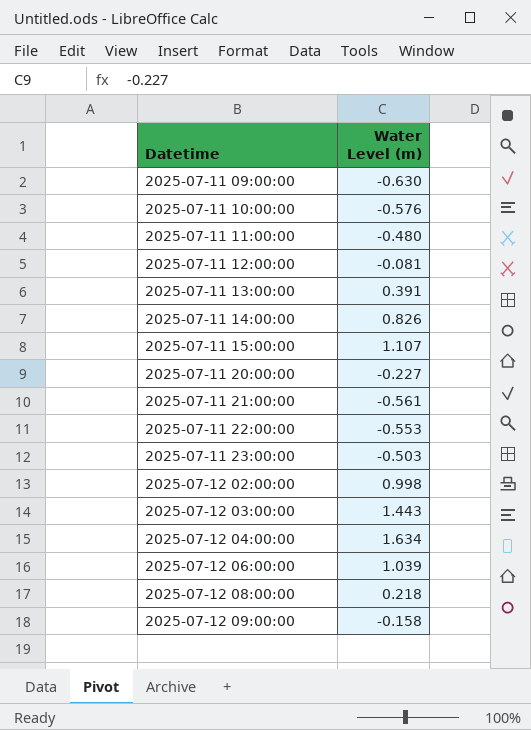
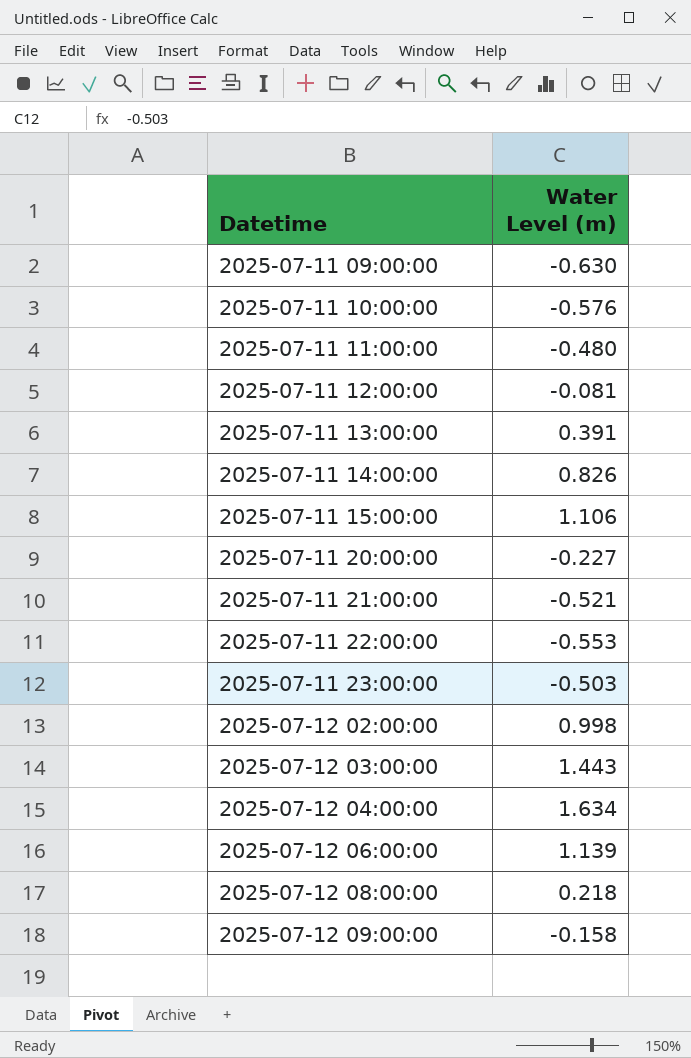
2025-07-11 15:00:00 | Water Level (m): 1.107 -> 1.106
2025-07-11 21:00:00 | Water Level (m): -0.561 -> -0.521
2025-07-12 06:00:00 | Water Level (m): 1.039 -> 1.139

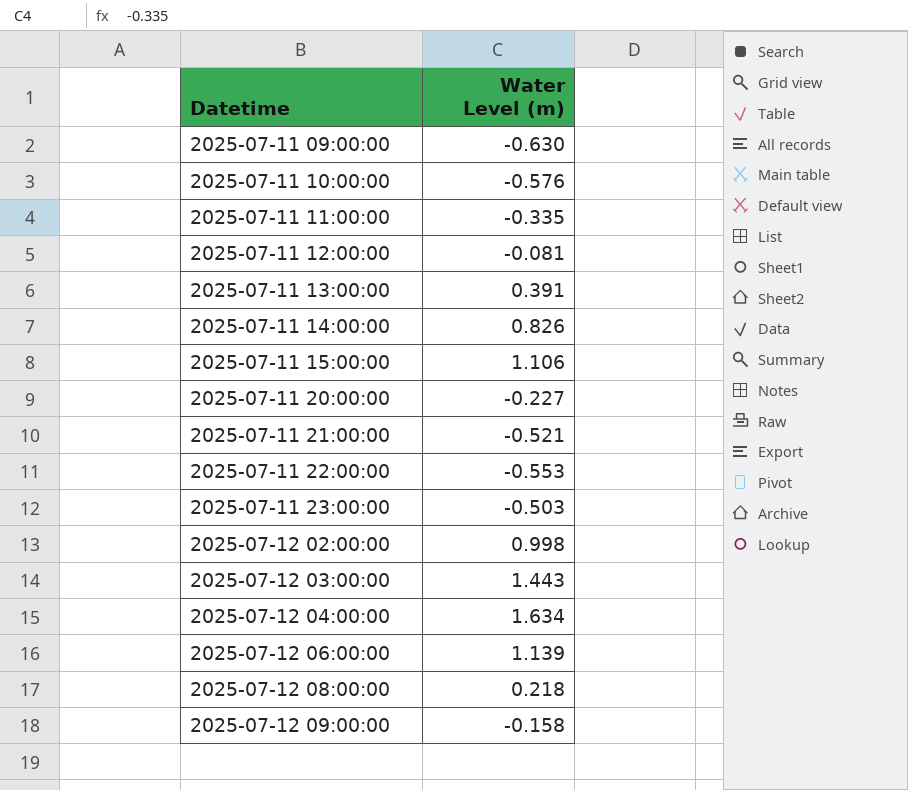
2025-07-11 11:00:00 | Water Level (m): -0.480 -> -0.335

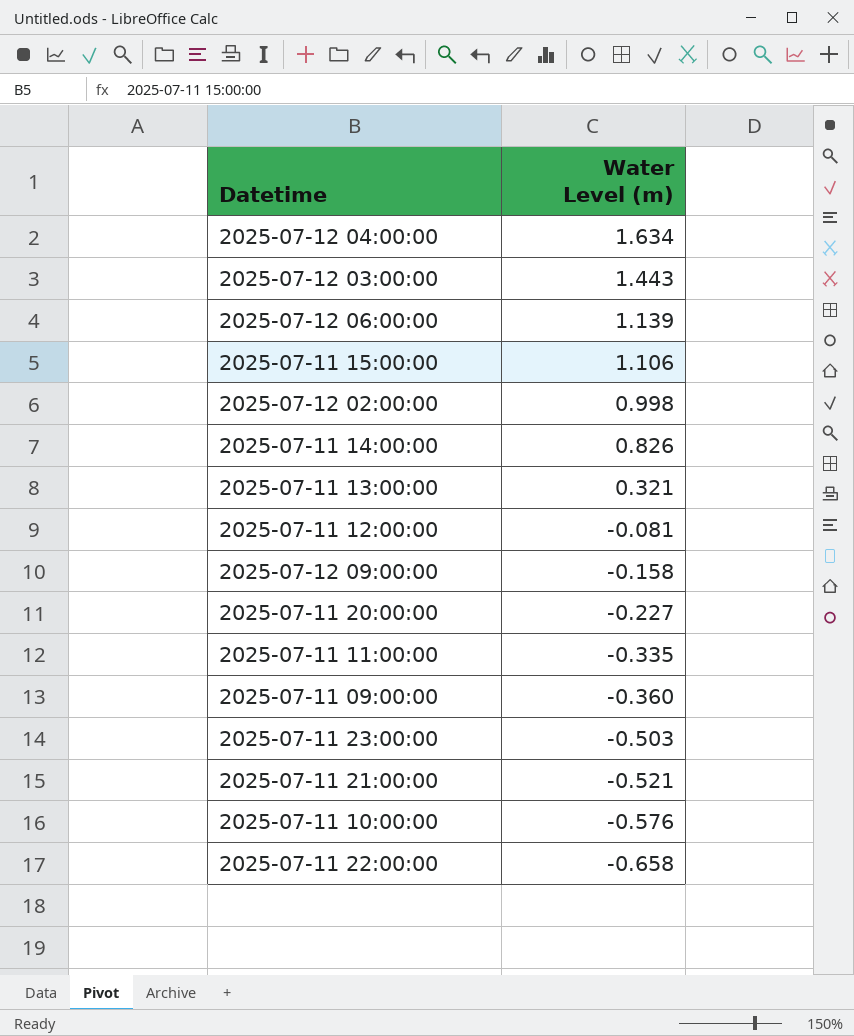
row order: Datetime ascending -> Water Level (m) descending
row 2025-07-12 08:00:00: 0.218 -> none
2025-07-11 13:00:00 | Water Level (m): 0.391 -> 0.321
2025-07-11 09:00:00 | Water Level (m): -0.630 -> -0.360
2025-07-11 22:00:00 | Water Level (m): -0.553 -> -0.658

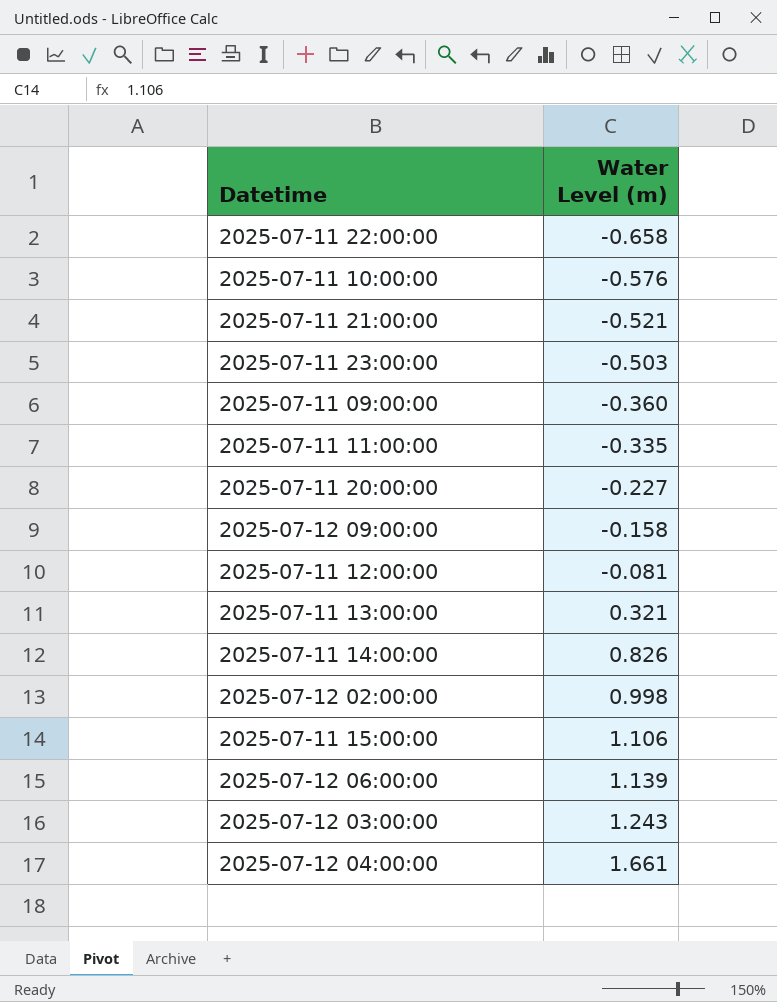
row order: Water Level (m) descending -> Water Level (m) ascending
2025-07-12 03:00:00 | Water Level (m): 1.443 -> 1.243
2025-07-12 04:00:00 | Water Level (m): 1.634 -> 1.661

